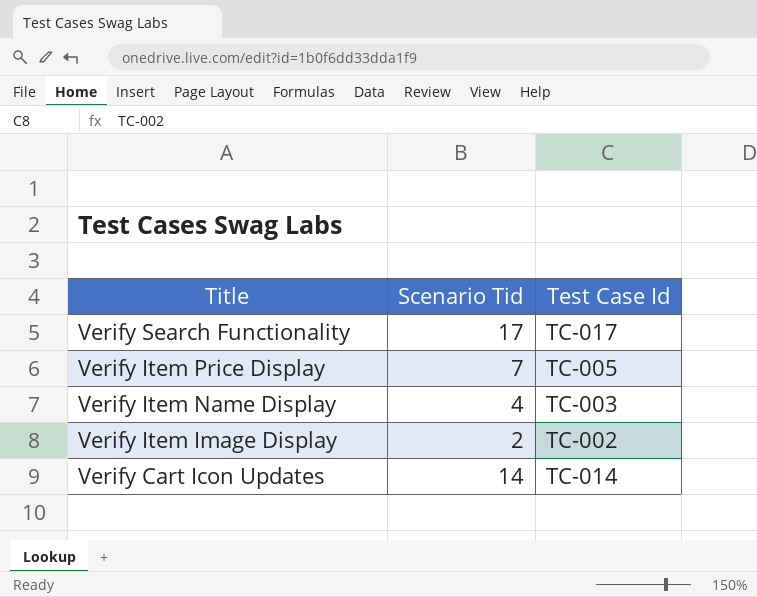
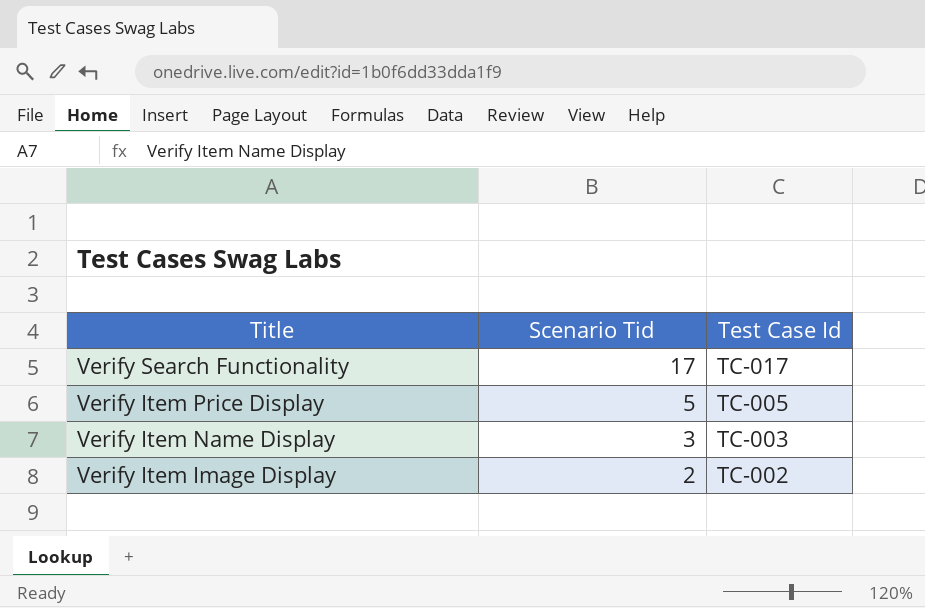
row Verify Cart Icon Updates: 14 | TC-014 -> none
Verify Item Price Display | Scenario Tid: 7 -> 5
Verify Item Name Display | Scenario Tid: 4 -> 3

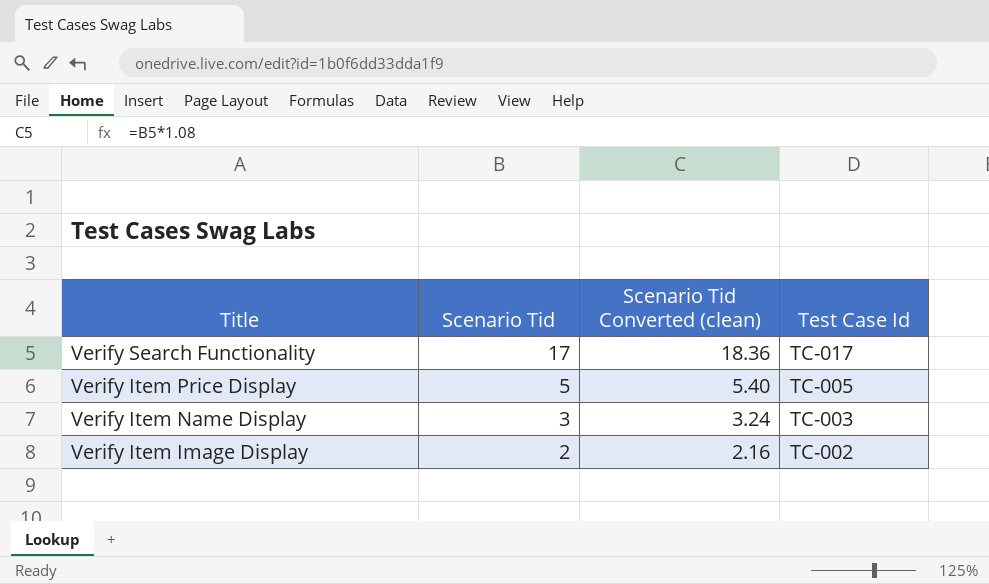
column Scenario Tid Converted (clean) | formula: none -> [Scenario Tid] * 1.08

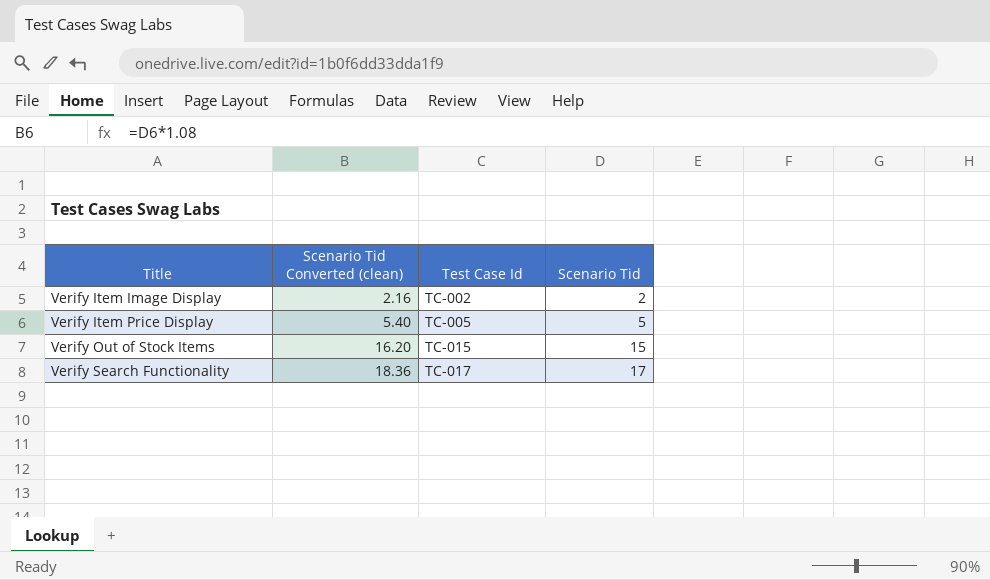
row order: Title descending -> Title ascending
column Scenario Tid | position: 2 -> 4
row Verify Item Name Display: 3 | 3.24 | TC-003 -> none
row Verify Out of Stock Items: none -> 16.20 | TC-015 | 15

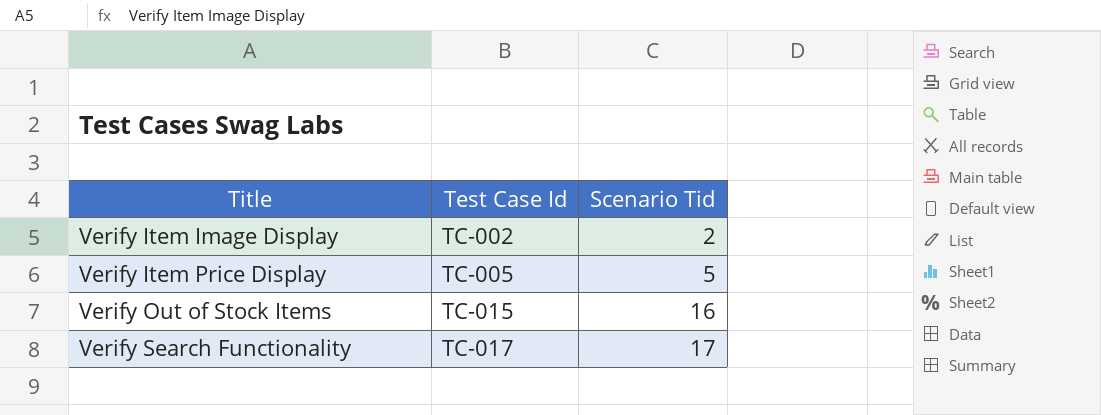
column Scenario Tid Converted (clean) | formula: [Scenario Tid] * 1.08 -> none
Verify Out of Stock Items | Scenario Tid: 15 -> 16

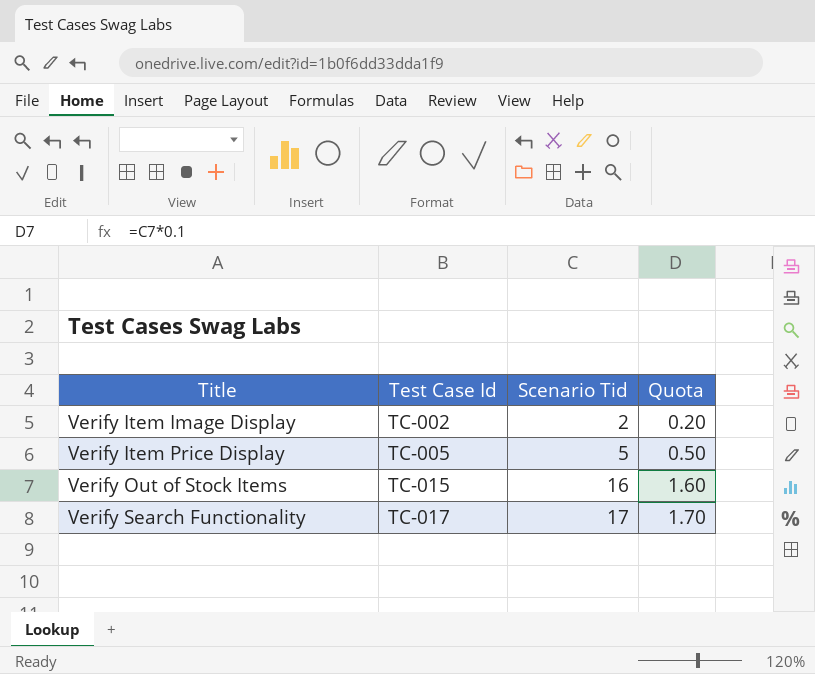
column Quota | formula: none -> [Scenario Tid] * 0.1

